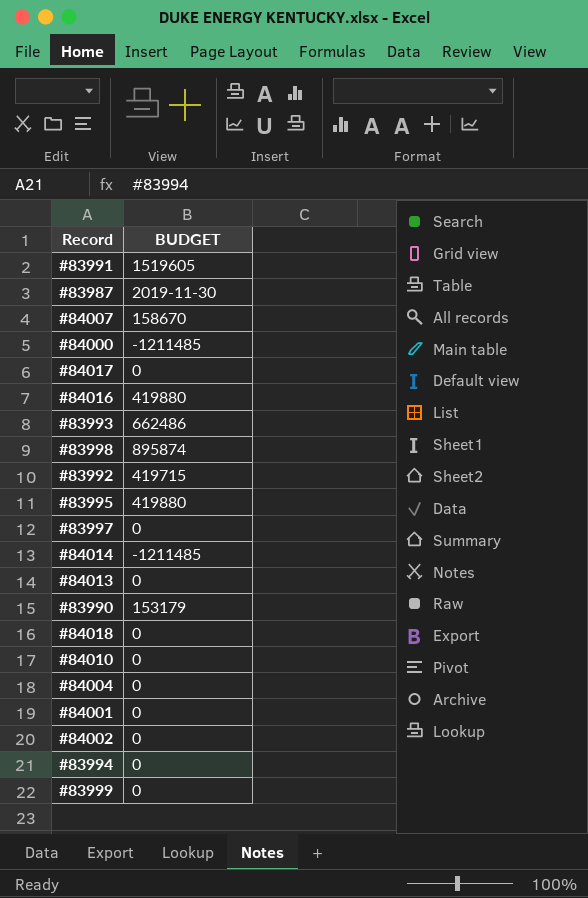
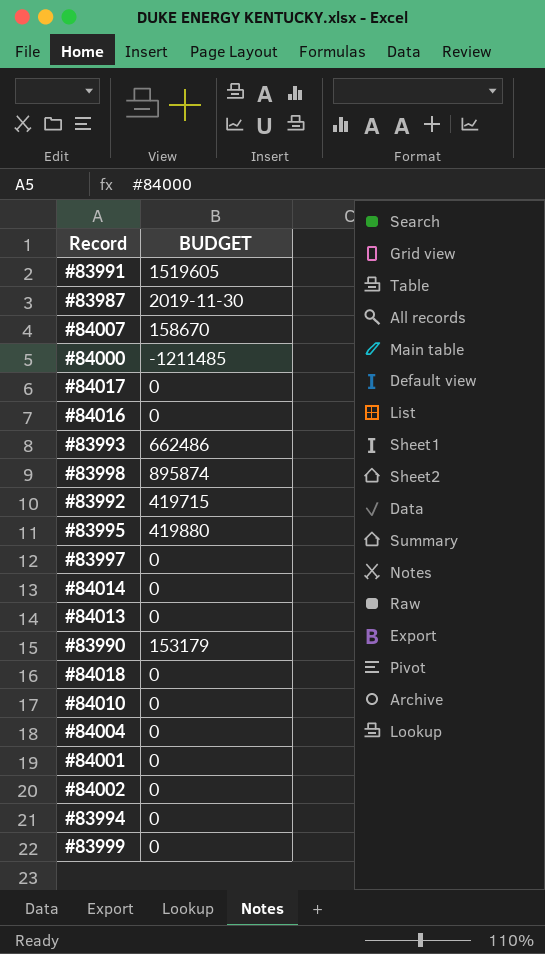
#84016 | BUDGET: 419880 -> 0
#84014 | BUDGET: -1211485 -> 0

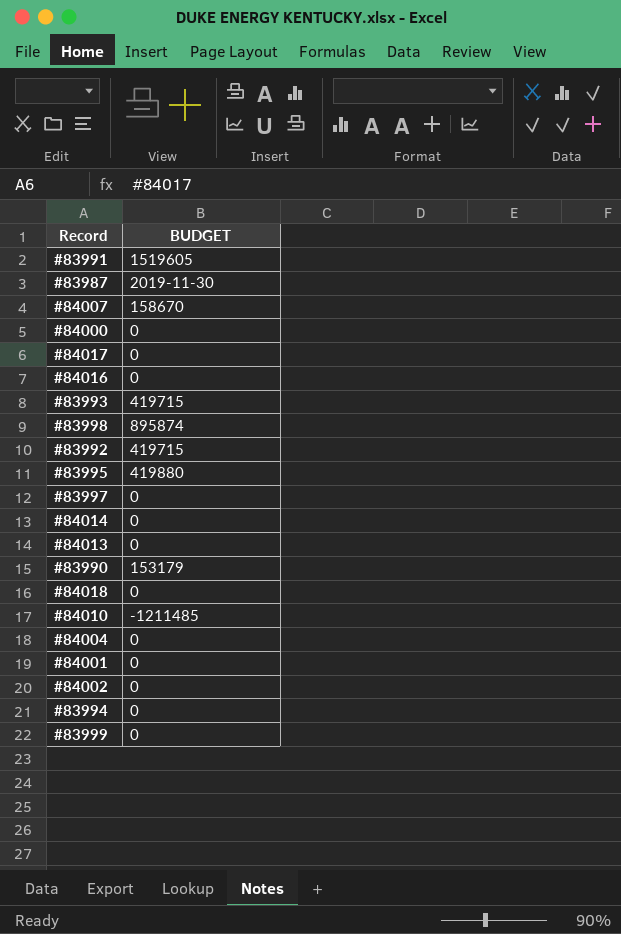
#84000 | BUDGET: -1211485 -> 0
#83993 | BUDGET: 662486 -> 419715
#84010 | BUDGET: 0 -> -1211485

